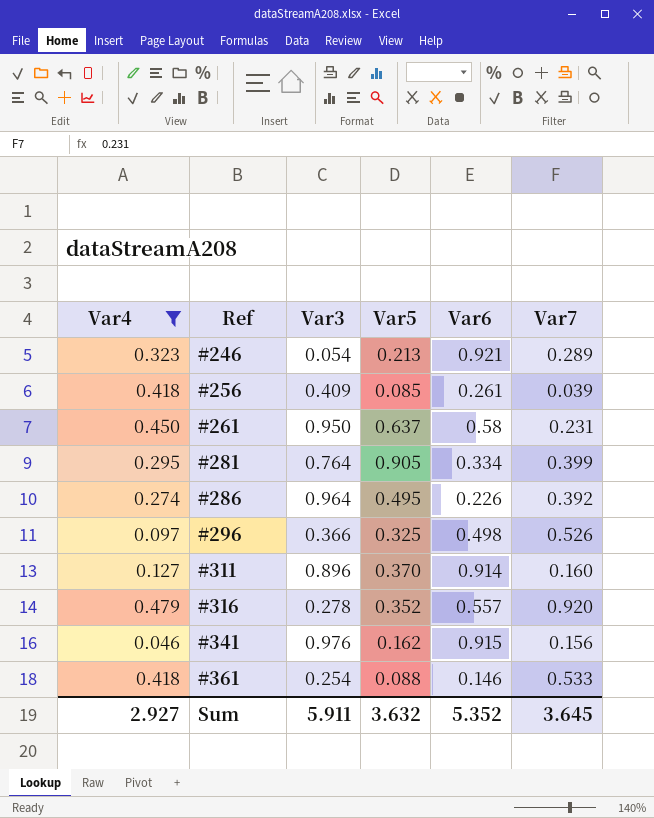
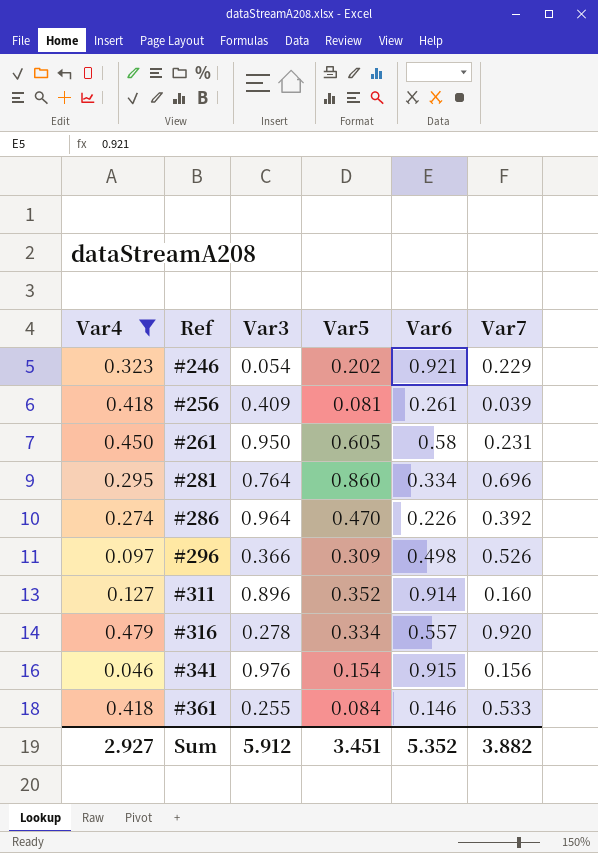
#246 | Var5: 0.213 -> 0.202
#246 | Var7: 0.289 -> 0.229
#256 | Var5: 0.085 -> 0.081
#261 | Var5: 0.637 -> 0.605
#281 | Var5: 0.905 -> 0.860
#281 | Var7: 0.399 -> 0.696
#286 | Var5: 0.495 -> 0.470
#296 | Var5: 0.325 -> 0.309
#311 | Var5: 0.370 -> 0.352
#316 | Var5: 0.352 -> 0.334
#341 | Var5: 0.162 -> 0.154
#361 | Var3: 0.254 -> 0.255
#361 | Var5: 0.088 -> 0.084
Sum | Var3: 5.911 -> 5.912
Sum | Var5: 3.632 -> 3.451
Sum | Var7: 3.645 -> 3.882

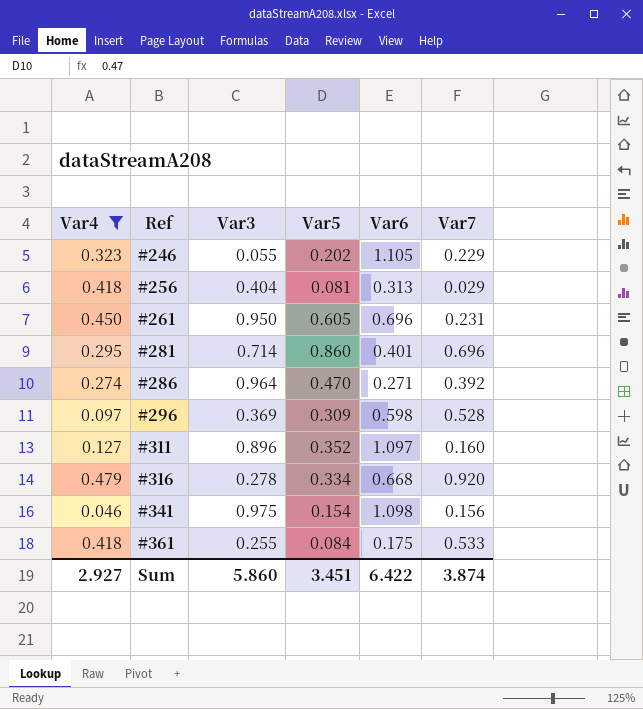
#246 | Var3: 0.054 -> 0.055
#246 | Var6: 0.921 -> 1.105
#256 | Var3: 0.409 -> 0.404
#256 | Var6: 0.261 -> 0.313
#256 | Var7: 0.039 -> 0.029
#261 | Var6: 0.58 -> 0.696
#281 | Var3: 0.764 -> 0.714
#281 | Var6: 0.334 -> 0.401
#286 | Var6: 0.226 -> 0.271
#296 | Var3: 0.366 -> 0.369
#296 | Var6: 0.498 -> 0.598
#296 | Var7: 0.526 -> 0.528
#311 | Var6: 0.914 -> 1.097
#316 | Var6: 0.557 -> 0.668
#341 | Var3: 0.976 -> 0.975
#341 | Var6: 0.915 -> 1.098
#361 | Var6: 0.146 -> 0.175
Sum | Var3: 5.912 -> 5.860
Sum | Var6: 5.352 -> 6.422
Sum | Var7: 3.882 -> 3.874

